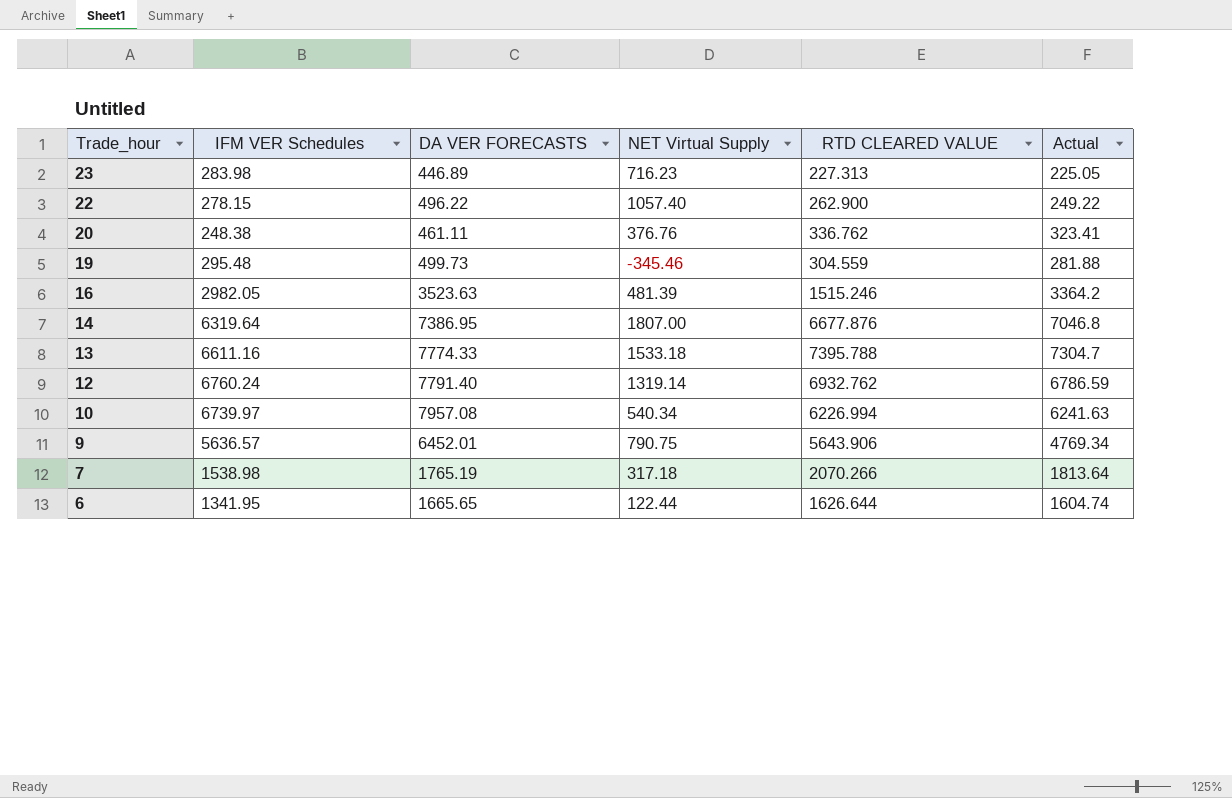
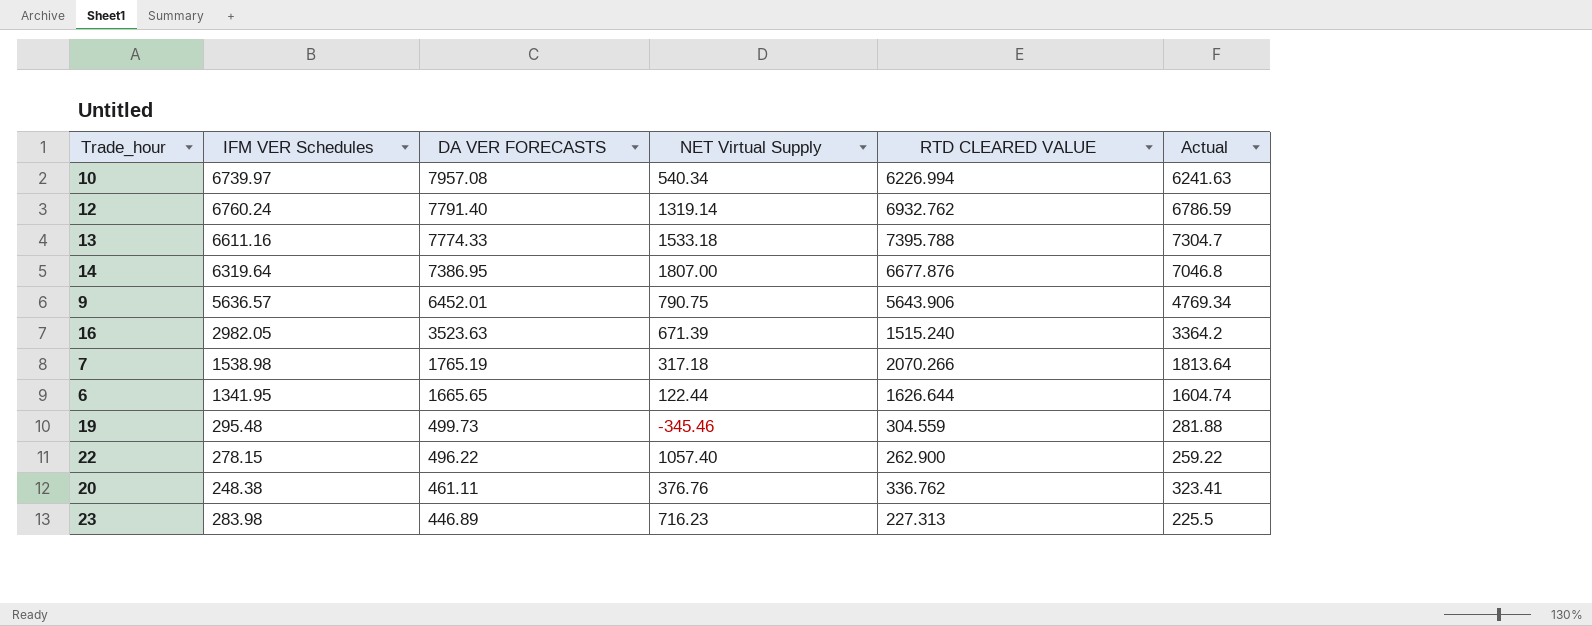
row order: Trade_hour descending -> DA VER FORECASTS descending
16 | NET Virtual Supply: 481.39 -> 671.39
16 | RTD CLEARED VALUE: 1515.246 -> 1515.240
22 | Actual: 249.22 -> 259.22
23 | Actual: 225.05 -> 225.5

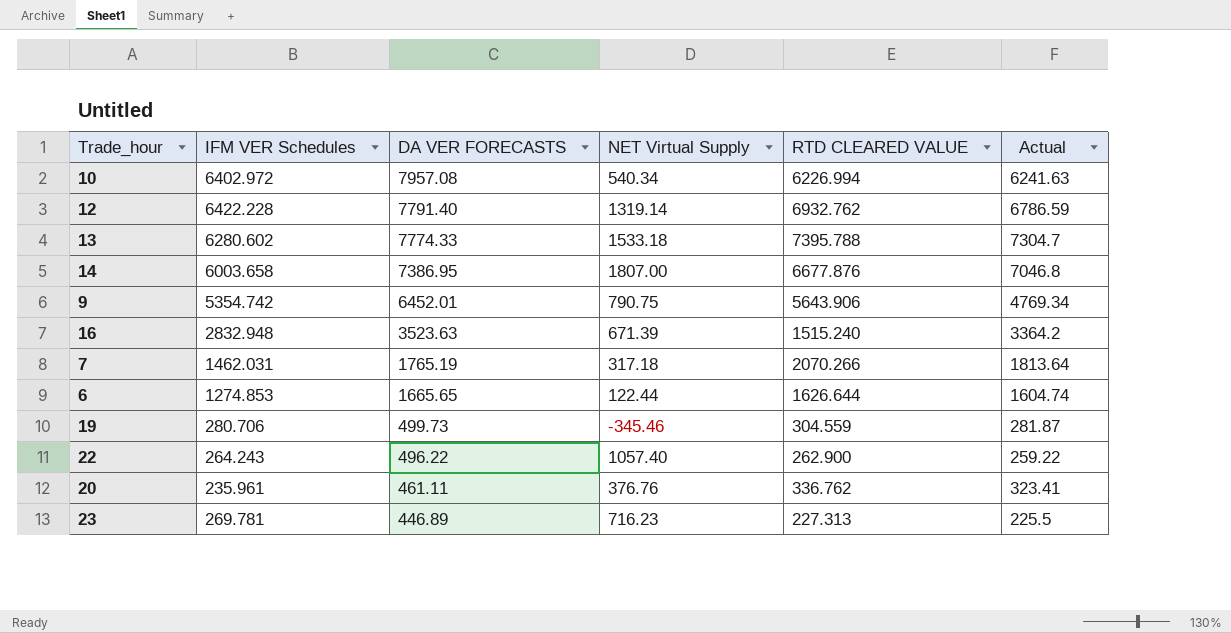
10 | IFM VER Schedules: 6739.97 -> 6402.972
12 | IFM VER Schedules: 6760.24 -> 6422.228
13 | IFM VER Schedules: 6611.16 -> 6280.602
14 | IFM VER Schedules: 6319.64 -> 6003.658
9 | IFM VER Schedules: 5636.57 -> 5354.742
16 | IFM VER Schedules: 2982.05 -> 2832.948
7 | IFM VER Schedules: 1538.98 -> 1462.031
6 | IFM VER Schedules: 1341.95 -> 1274.853
19 | IFM VER Schedules: 295.48 -> 280.706
19 | Actual: 281.88 -> 281.87
22 | IFM VER Schedules: 278.15 -> 264.243
20 | IFM VER Schedules: 248.38 -> 235.961
23 | IFM VER Schedules: 283.98 -> 269.781

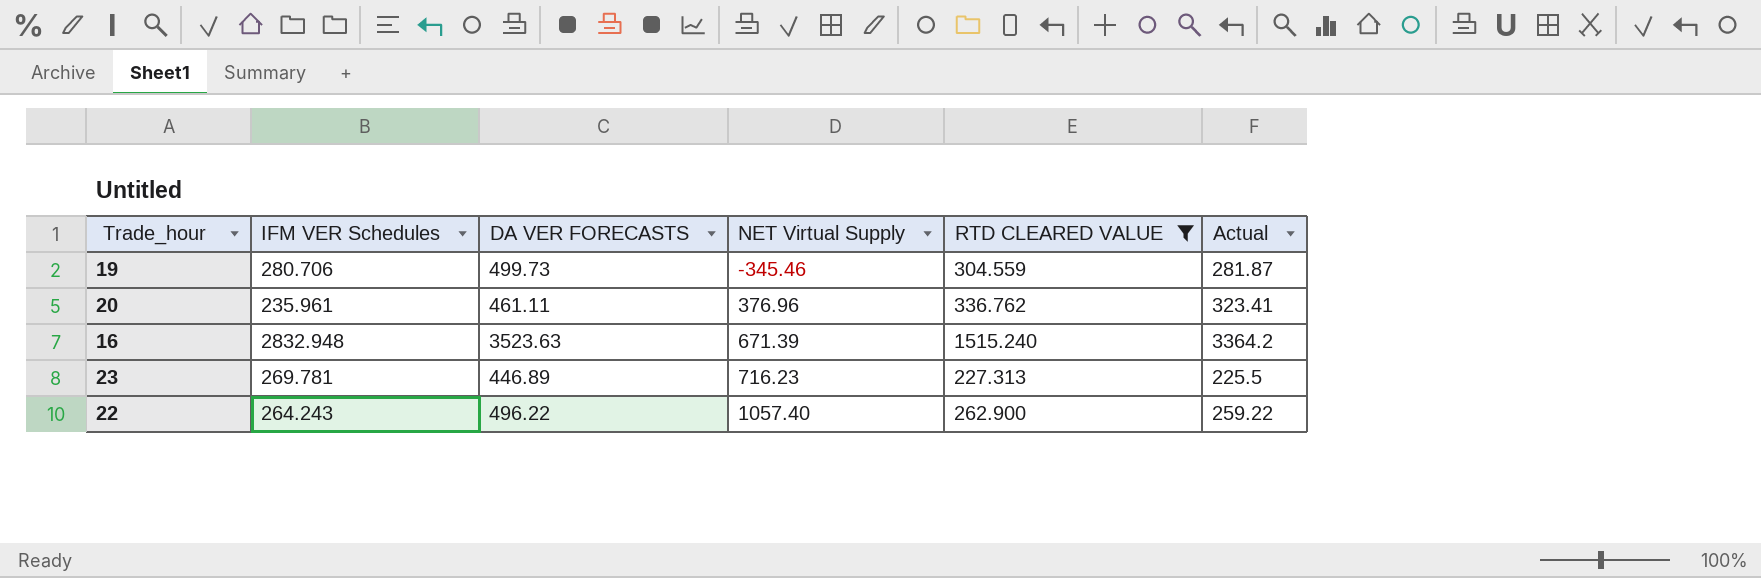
filter: none -> RTD CLEARED VALUE <= 1515.240
row order: DA VER FORECASTS descending -> NET Virtual Supply ascending
20 | NET Virtual Supply: 376.76 -> 376.96

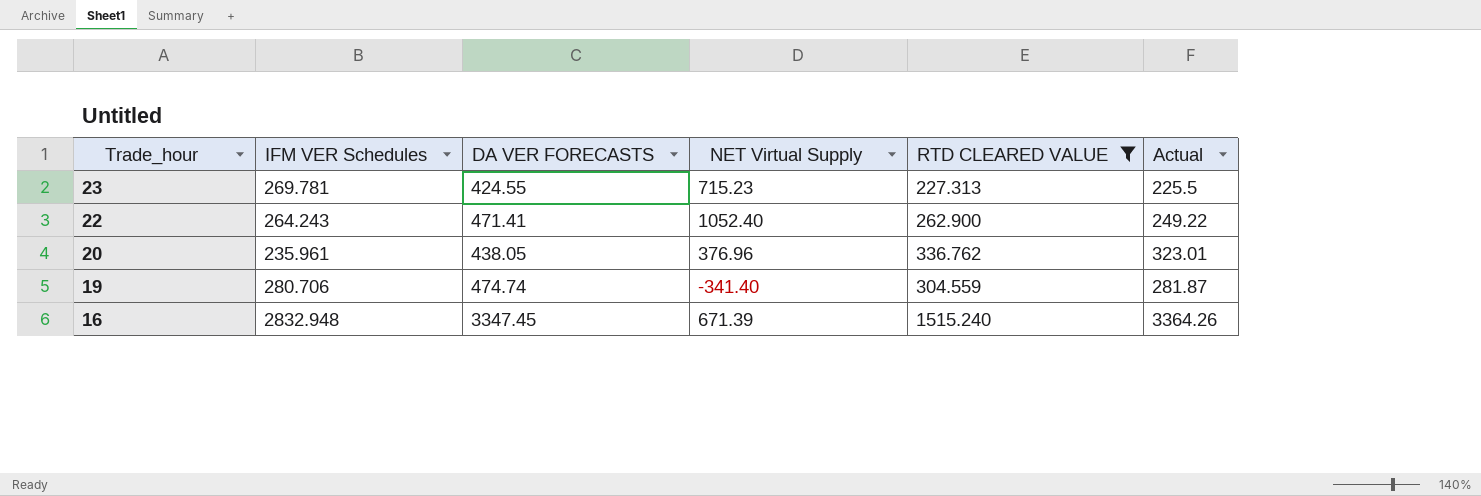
row order: NET Virtual Supply ascending -> Trade_hour descending
23 | DA VER FORECASTS: 446.89 -> 424.55
23 | NET Virtual Supply: 716.23 -> 715.23
22 | DA VER FORECASTS: 496.22 -> 471.41
22 | NET Virtual Supply: 1057.40 -> 1052.40
22 | Actual: 259.22 -> 249.22
20 | DA VER FORECASTS: 461.11 -> 438.05
20 | Actual: 323.41 -> 323.01
19 | DA VER FORECASTS: 499.73 -> 474.74
19 | NET Virtual Supply: -345.46 -> -341.40
16 | DA VER FORECASTS: 3523.63 -> 3347.45
16 | Actual: 3364.2 -> 3364.26

